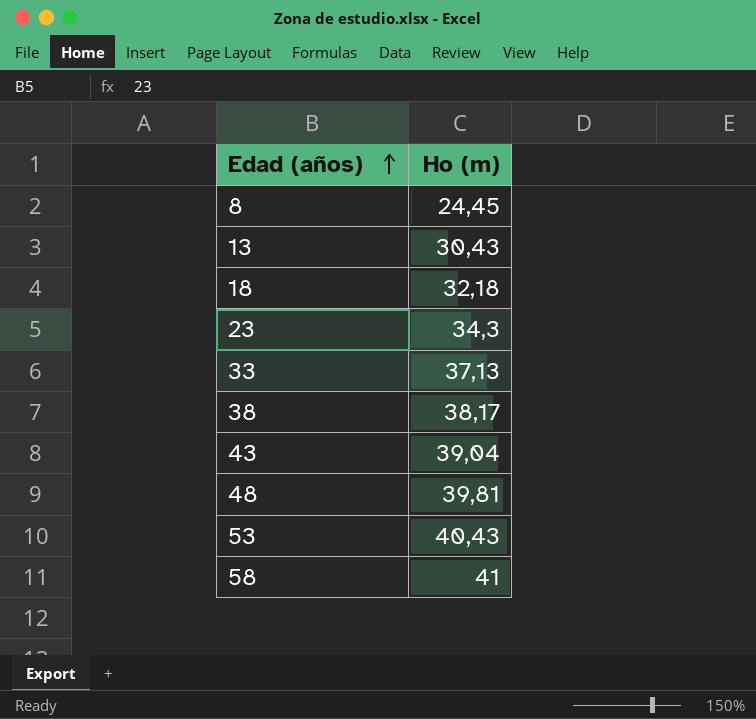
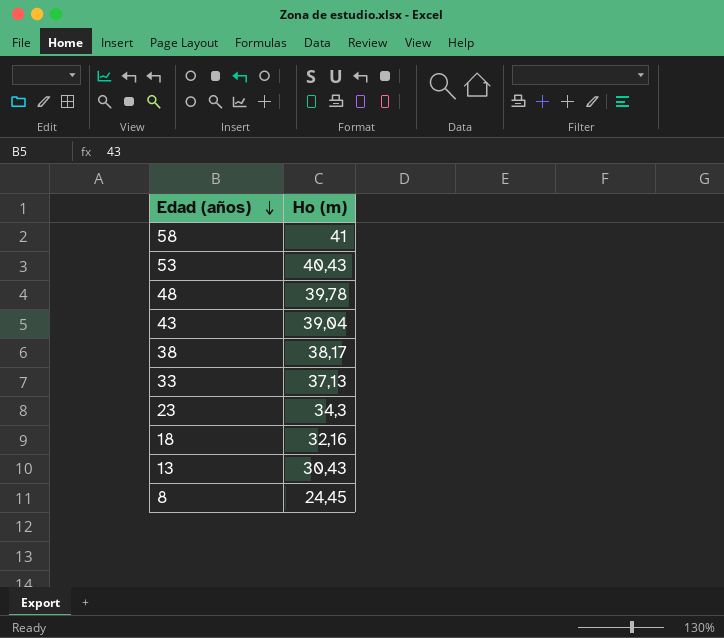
row order: Edad (años) ascending -> Edad (años) descending
48 | Ho (m): 39,81 -> 39,78
18 | Ho (m): 32,18 -> 32,16

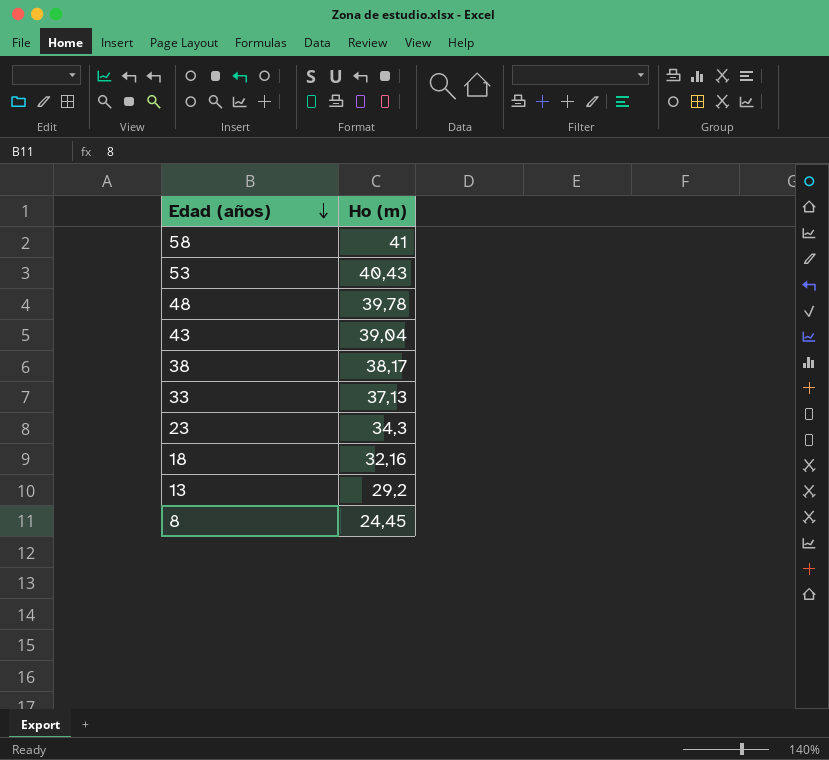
13 | Ho (m): 30,43 -> 29,2

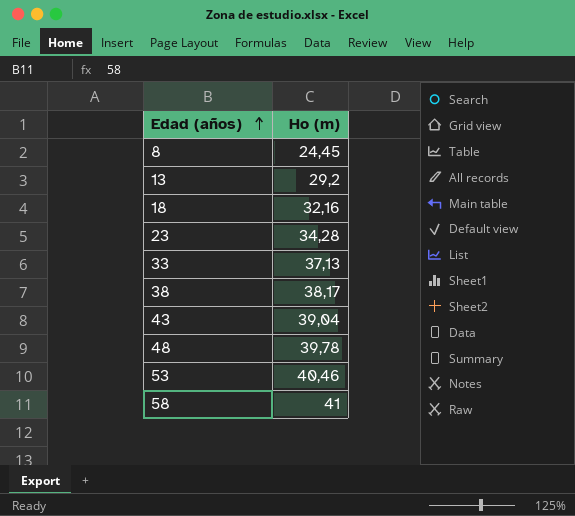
row order: Edad (años) descending -> Edad (años) ascending
23 | Ho (m): 34,3 -> 34,28
53 | Ho (m): 40,43 -> 40,46

